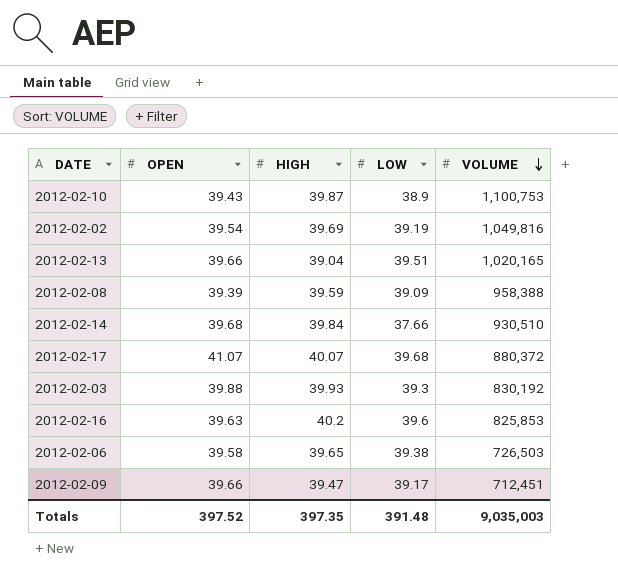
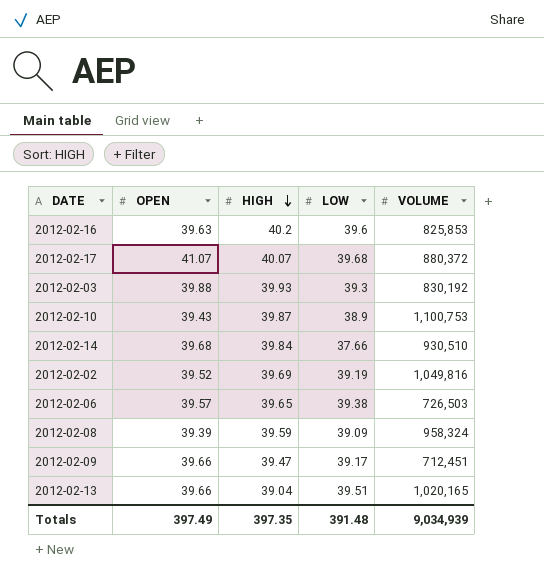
row order: VOLUME descending -> HIGH descending
2012-02-02 | OPEN: 39.54 -> 39.52
2012-02-06 | OPEN: 39.58 -> 39.57
2012-02-08 | VOLUME: 958,388 -> 958,324
Totals | OPEN: 397.52 -> 397.49
Totals | VOLUME: 9,035,003 -> 9,034,939

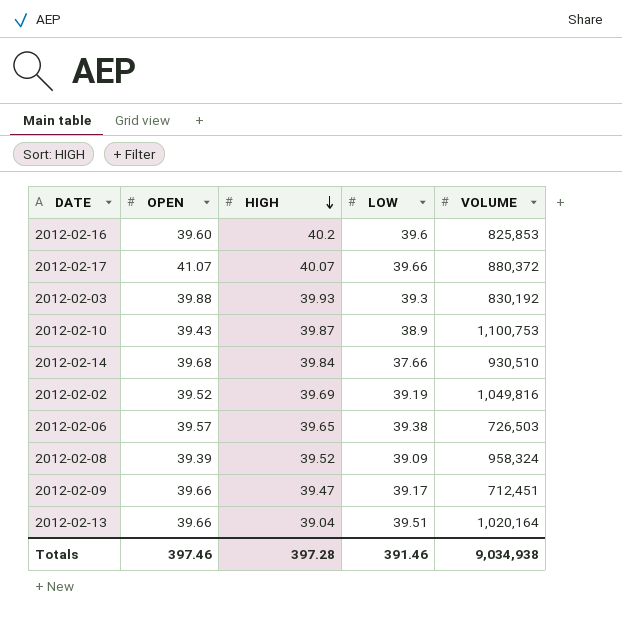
2012-02-16 | OPEN: 39.63 -> 39.60
2012-02-17 | LOW: 39.68 -> 39.66
2012-02-08 | HIGH: 39.59 -> 39.52
2012-02-13 | VOLUME: 1,020,165 -> 1,020,164
Totals | OPEN: 397.49 -> 397.46
Totals | HIGH: 397.35 -> 397.28
Totals | LOW: 391.48 -> 391.46
Totals | VOLUME: 9,034,939 -> 9,034,938

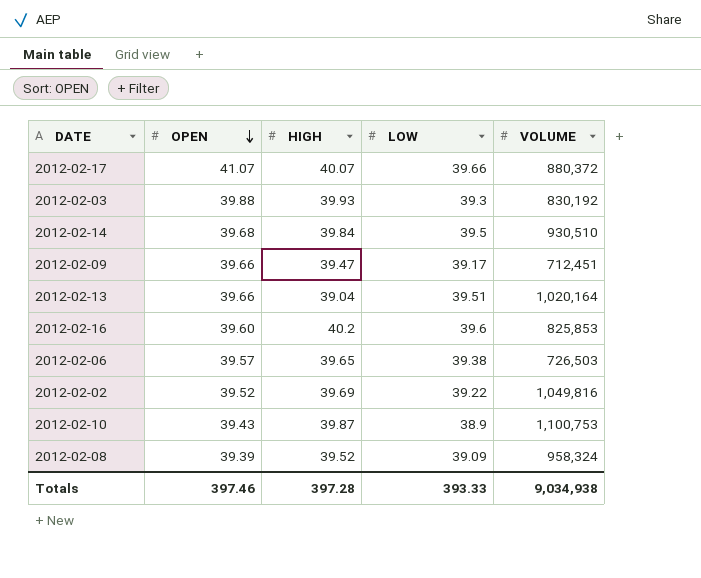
row order: HIGH descending -> OPEN descending
2012-02-14 | LOW: 37.66 -> 39.5
2012-02-02 | LOW: 39.19 -> 39.22
Totals | LOW: 391.46 -> 393.33

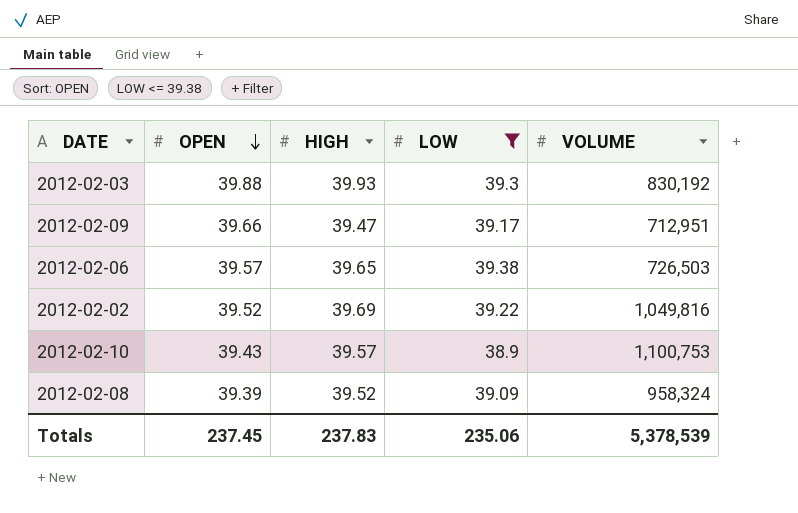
filter: none -> LOW <= 39.38
2012-02-09 | VOLUME: 712,451 -> 712,951
2012-02-10 | HIGH: 39.87 -> 39.57
Totals | OPEN: 397.46 -> 237.45
Totals | HIGH: 397.28 -> 237.83
Totals | LOW: 393.33 -> 235.06
Totals | VOLUME: 9,034,938 -> 5,378,539

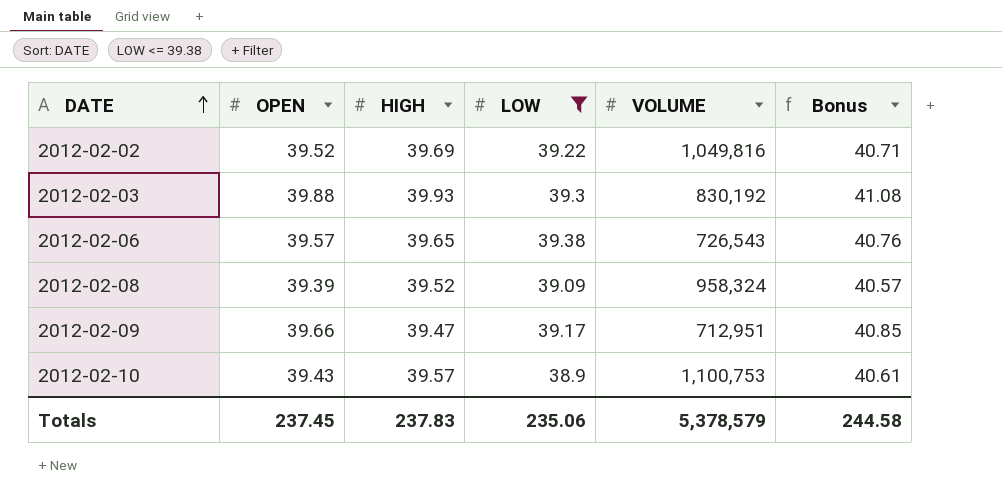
row order: OPEN descending -> DATE ascending
column Bonus | formula: none -> [OPEN] * 1.03
2012-02-06 | VOLUME: 726,503 -> 726,543
Totals | VOLUME: 5,378,539 -> 5,378,579

